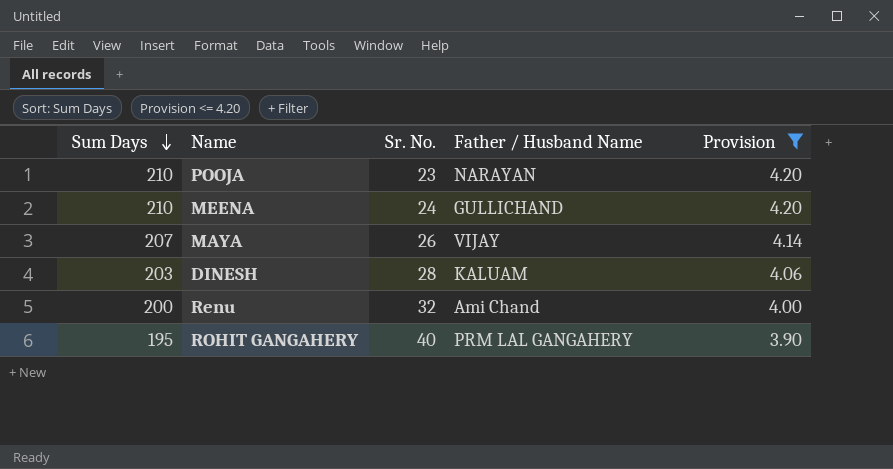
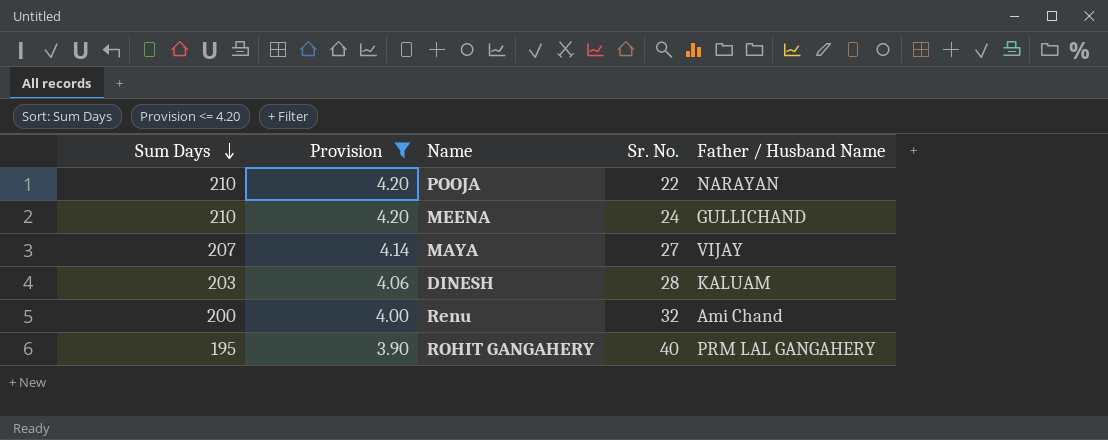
column Provision | position: 5 -> 2
POOJA | Sr. No.: 23 -> 22
MAYA | Sr. No.: 26 -> 27

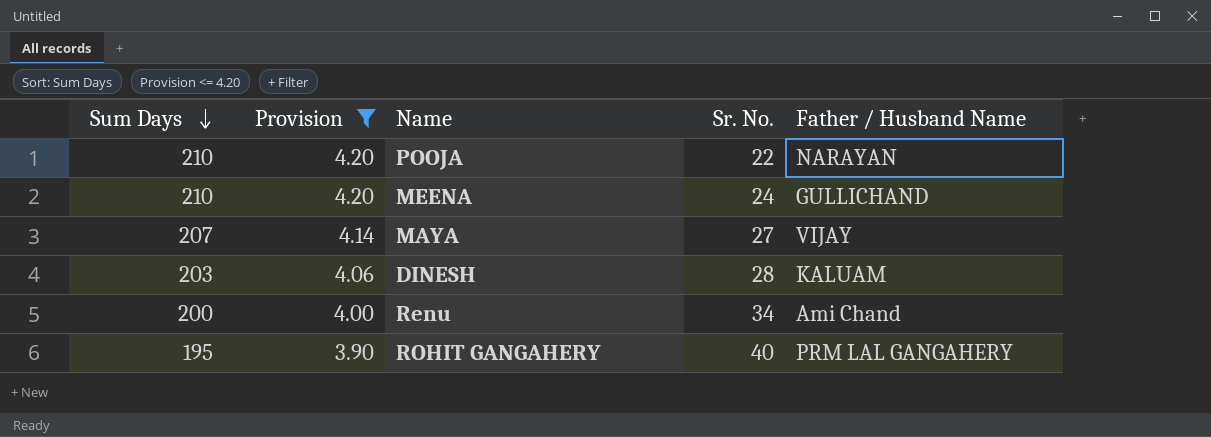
Renu | Sr. No.: 32 -> 34

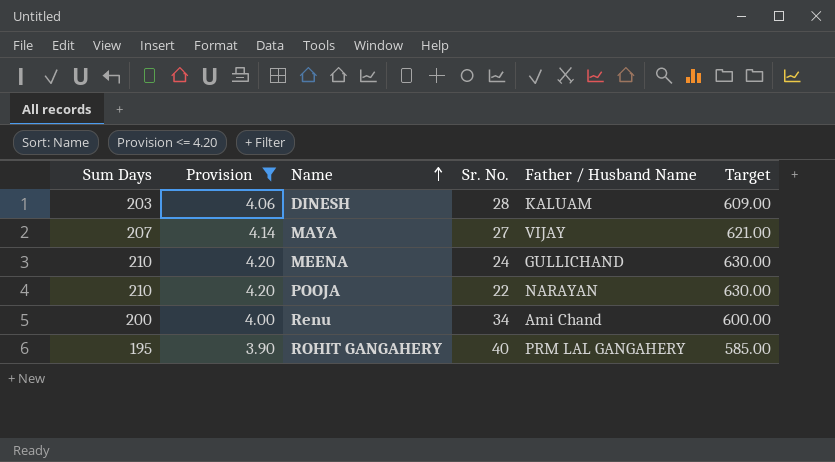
row order: Sum Days descending -> Name ascending
column Target | formula: none -> [Sum Days] * 3

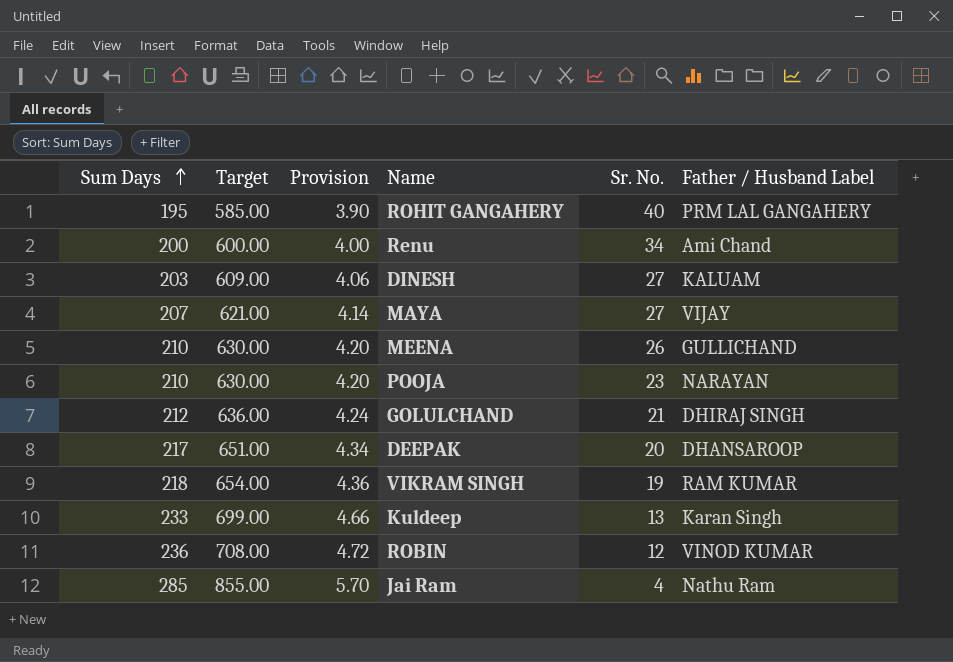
filter: Provision <= 4.20 -> none
row order: Name ascending -> Sum Days ascending
column Target | position: 6 -> 2
column name: Father / Husband Name -> Father / Husband Label
DINESH | Sr. No.: 28 -> 27
MEENA | Sr. No.: 24 -> 26
POOJA | Sr. No.: 22 -> 23

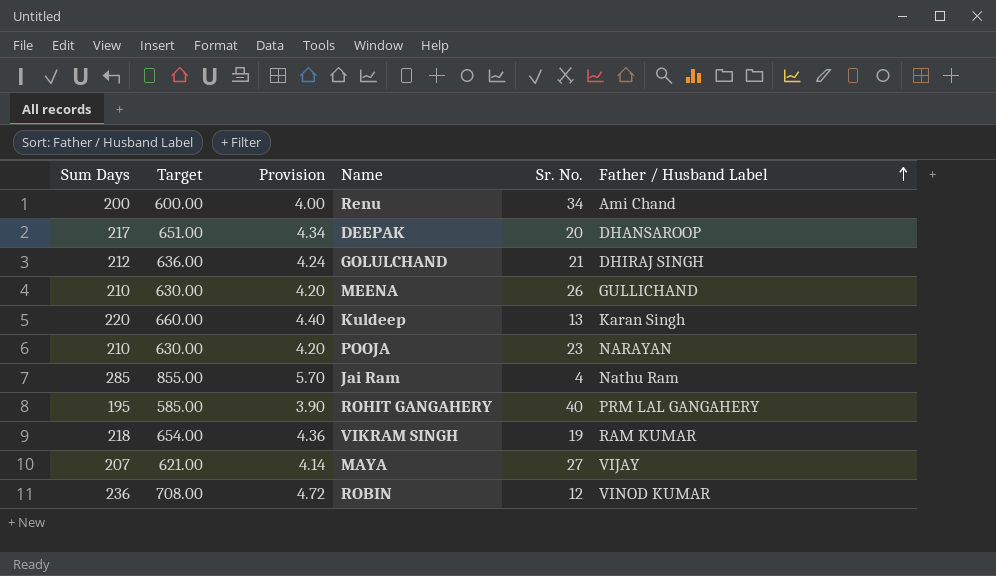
row order: Sum Days ascending -> Father / Husband Label ascending
row DINESH: 203 | 609.00 | 4.06 | 27 | KALUAM -> none
Kuldeep | Sum Days: 233 -> 220
Kuldeep | Target: 699.00 -> 660.00
Kuldeep | Provision: 4.66 -> 4.40

